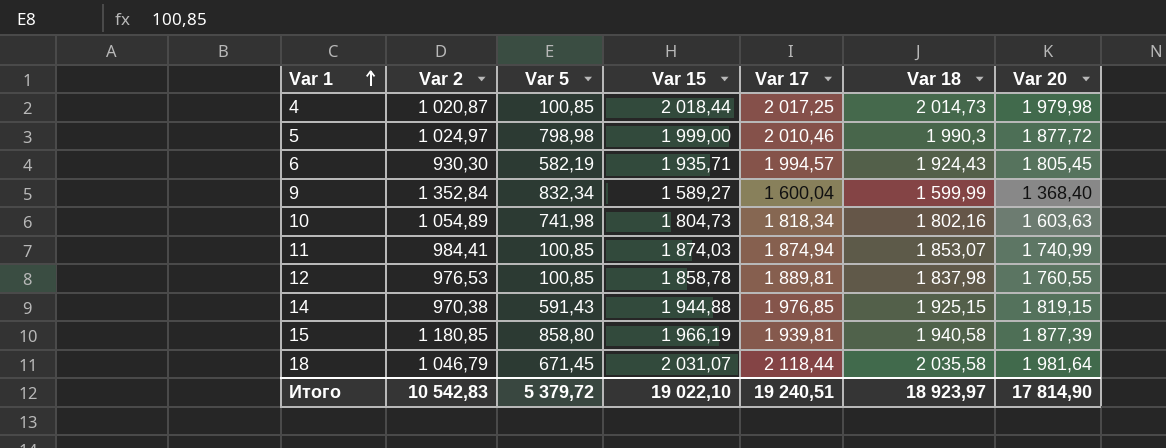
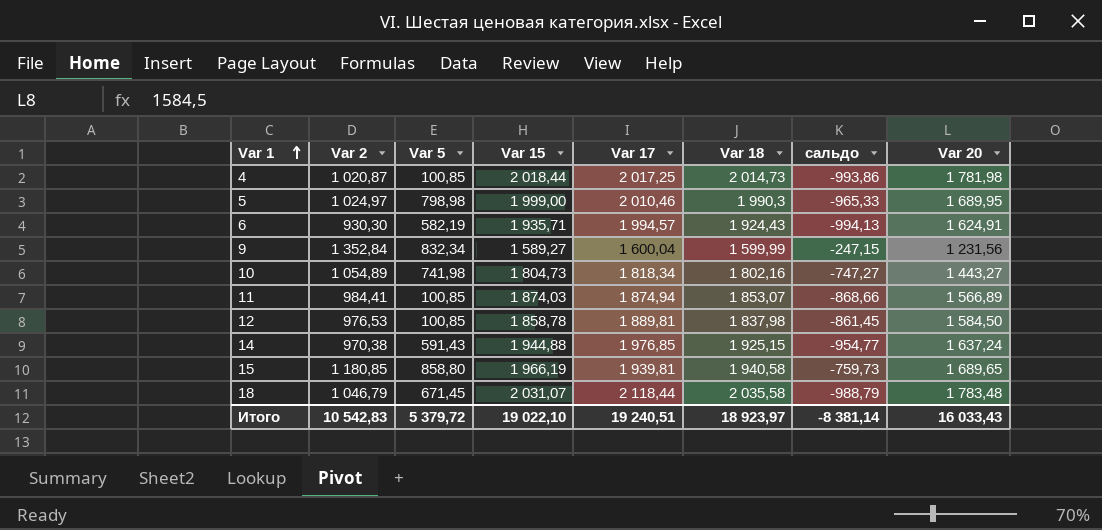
column сальдо | formula: none -> [Var 2] - [Var 18]
4 | Var 20: 1 979,98 -> 1 781,98
5 | Var 20: 1 877,72 -> 1 689,95
6 | Var 20: 1 805,45 -> 1 624,91
9 | Var 20: 1 368,40 -> 1 231,56
10 | Var 20: 1 603,63 -> 1 443,27
11 | Var 20: 1 740,99 -> 1 566,89
12 | Var 20: 1 760,55 -> 1 584,50
14 | Var 20: 1 819,15 -> 1 637,24
15 | Var 20: 1 877,39 -> 1 689,65
18 | Var 20: 1 981,64 -> 1 783,48
Итого | Var 20: 17 814,90 -> 16 033,43

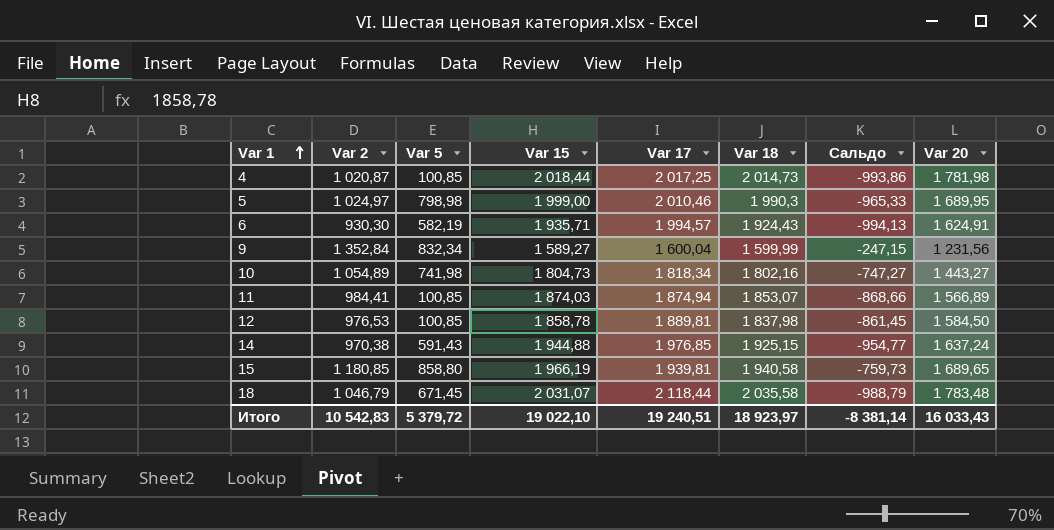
column name: сальдо -> Сальдо

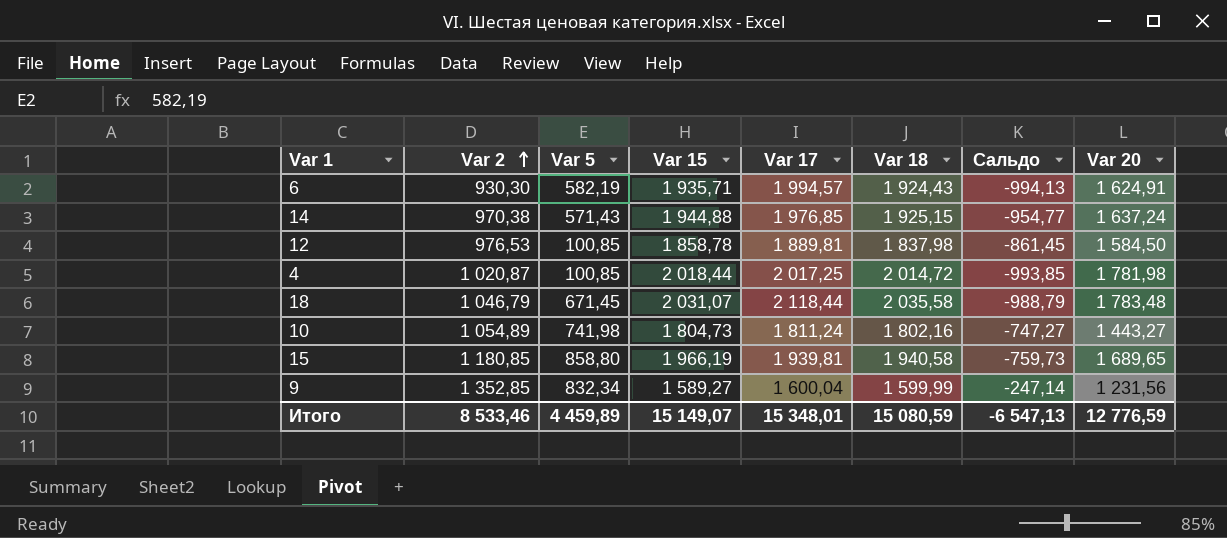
row order: Var 1 ascending -> Var 2 ascending
row 5: 1 024,97 | 798,98 | 1 999,00 | 2 010,46 | 1 990,3 | -965,33 | 1 689,95 -> none
row 11: 984,41 | 100,85 | 1 874,03 | 1 874,94 | 1 853,07 | -868,66 | 1 566,89 -> none
14 | Var 5: 591,43 -> 571,43
4 | Var 18: 2 014,73 -> 2 014,72
4 | Сальдо: -993,86 -> -993,85
10 | Var 17: 1 818,34 -> 1 811,24
9 | Var 2: 1 352,84 -> 1 352,85
9 | Сальдо: -247,15 -> -247,14
Итого | Var 2: 10 542,83 -> 8 533,46
Итого | Var 5: 5 379,72 -> 4 459,89
Итого | Var 15: 19 022,10 -> 15 149,07
Итого | Var 17: 19 240,51 -> 15 348,01
Итого | Var 18: 18 923,97 -> 15 080,59
Итого | Сальдо: -8 381,14 -> -6 547,13
Итого | Var 20: 16 033,43 -> 12 776,59

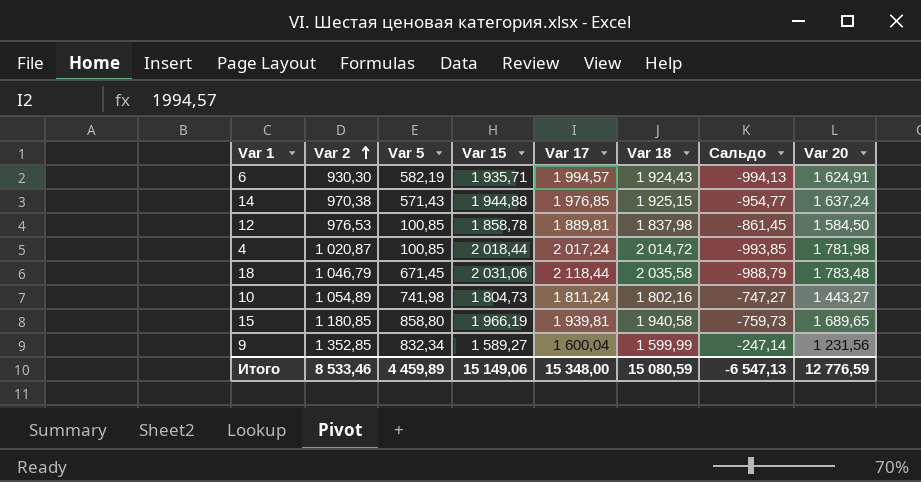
4 | Var 17: 2 017,25 -> 2 017,24
18 | Var 15: 2 031,07 -> 2 031,06
Итого | Var 15: 15 149,07 -> 15 149,06
Итого | Var 17: 15 348,01 -> 15 348,00

